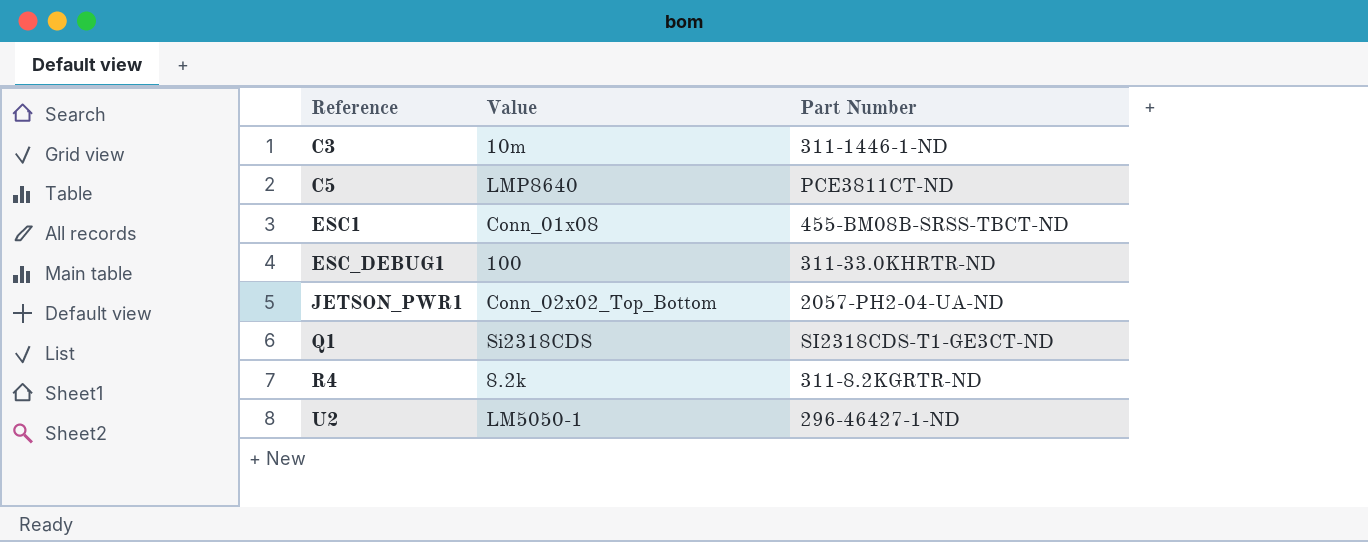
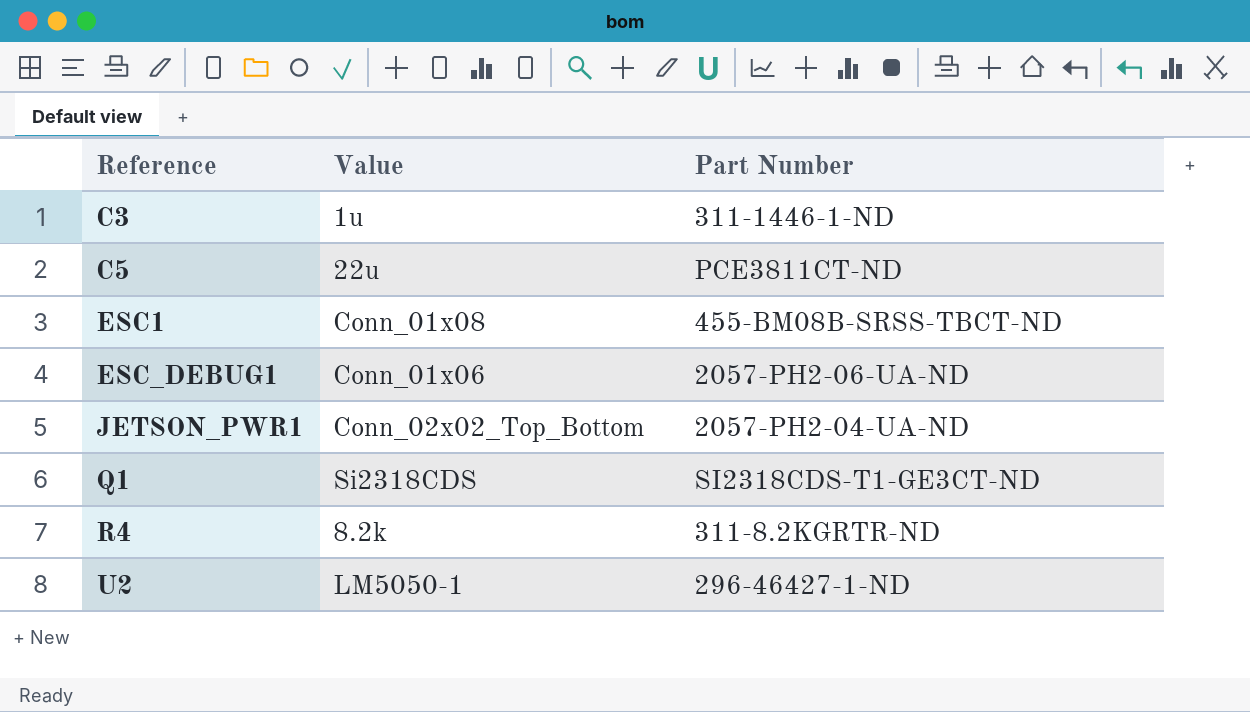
C3 | Value: 10m -> 1u
C5 | Value: LMP8640 -> 22u
ESC_DEBUG1 | Value: 100 -> Conn_01x06
ESC_DEBUG1 | Part Number: 311-33.0KHRTR-ND -> 2057-PH2-06-UA-ND

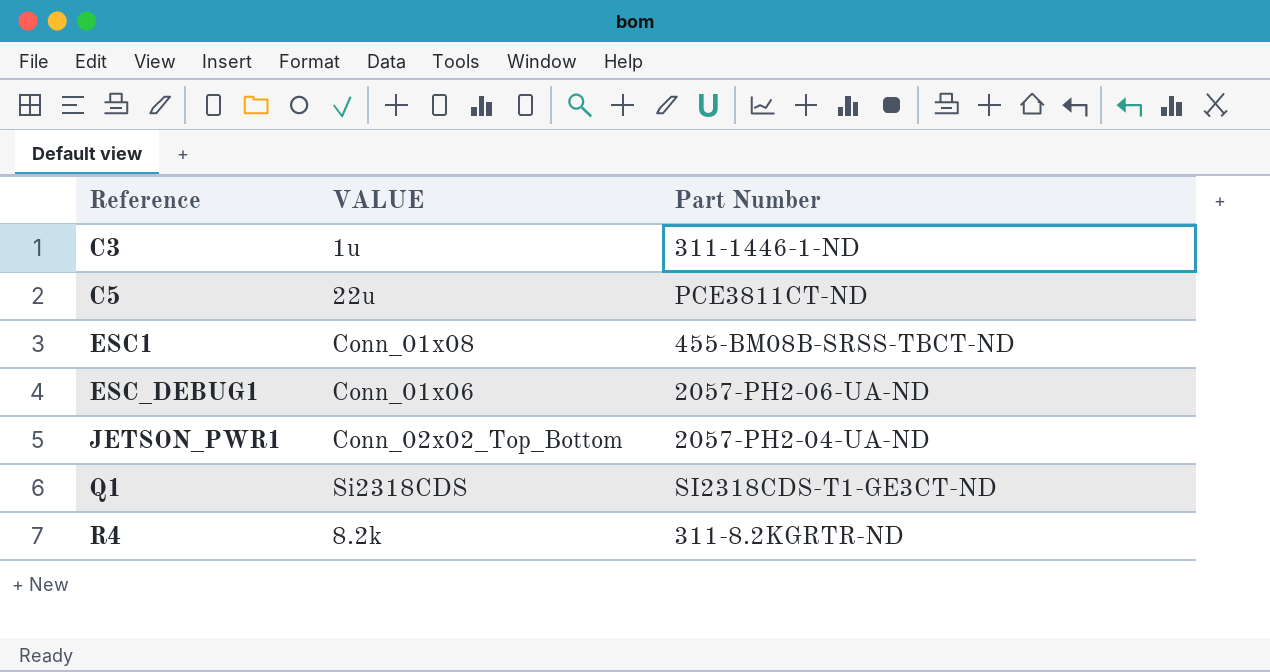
column name: Value -> VALUE
row U2: LM5050-1 | 296-46427-1-ND -> none

